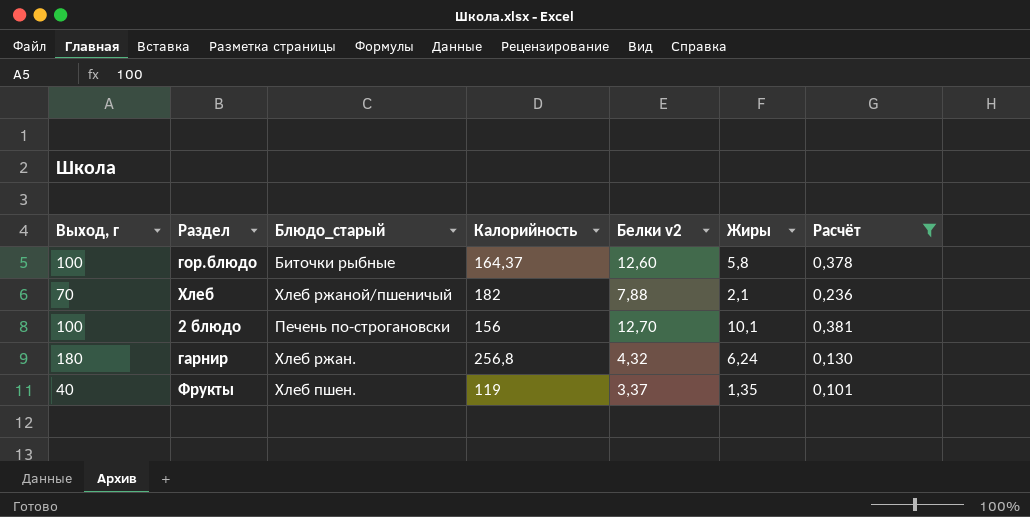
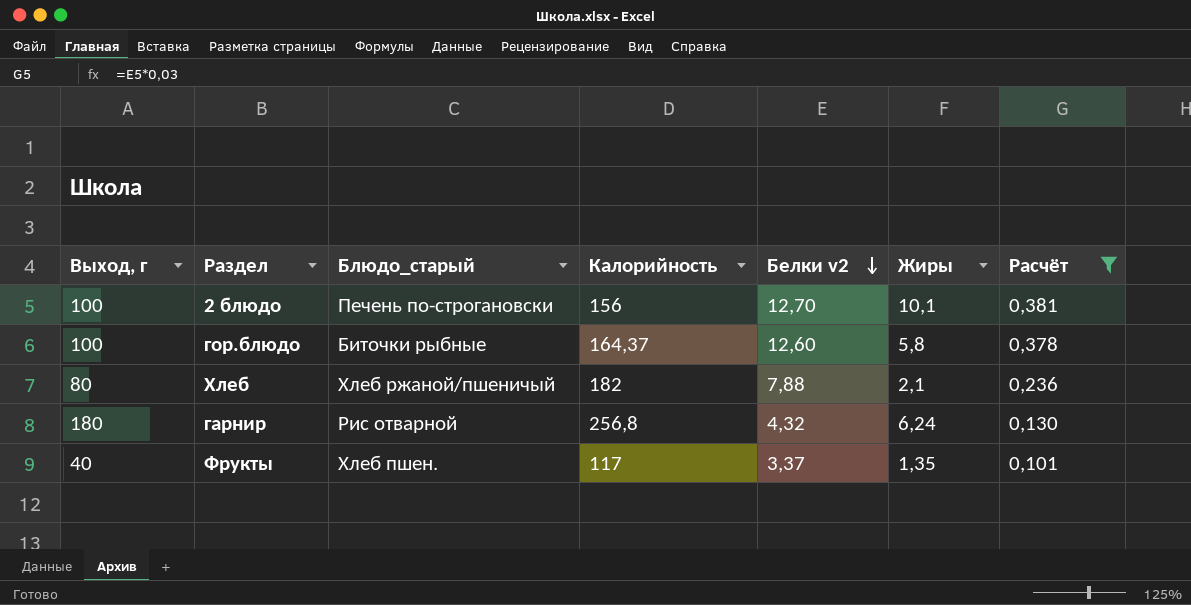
row order: none -> Белки v2 descending
Хлеб | Выход, г: 70 -> 80
гарнир | Блюдо_старый: Хлеб ржан. -> Рис отварной
Фрукты | Калорийность: 119 -> 117

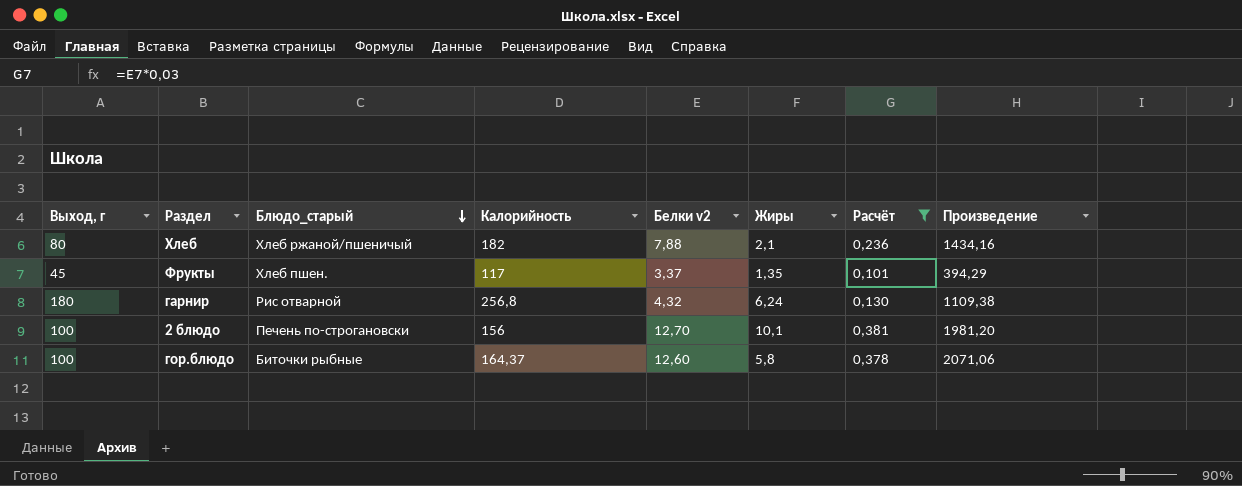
row order: Белки v2 descending -> Блюдо_старый descending
column Произведение | formula: none -> [Калорийность] * [Белки v2]
Фрукты | Выход, г: 40 -> 45

